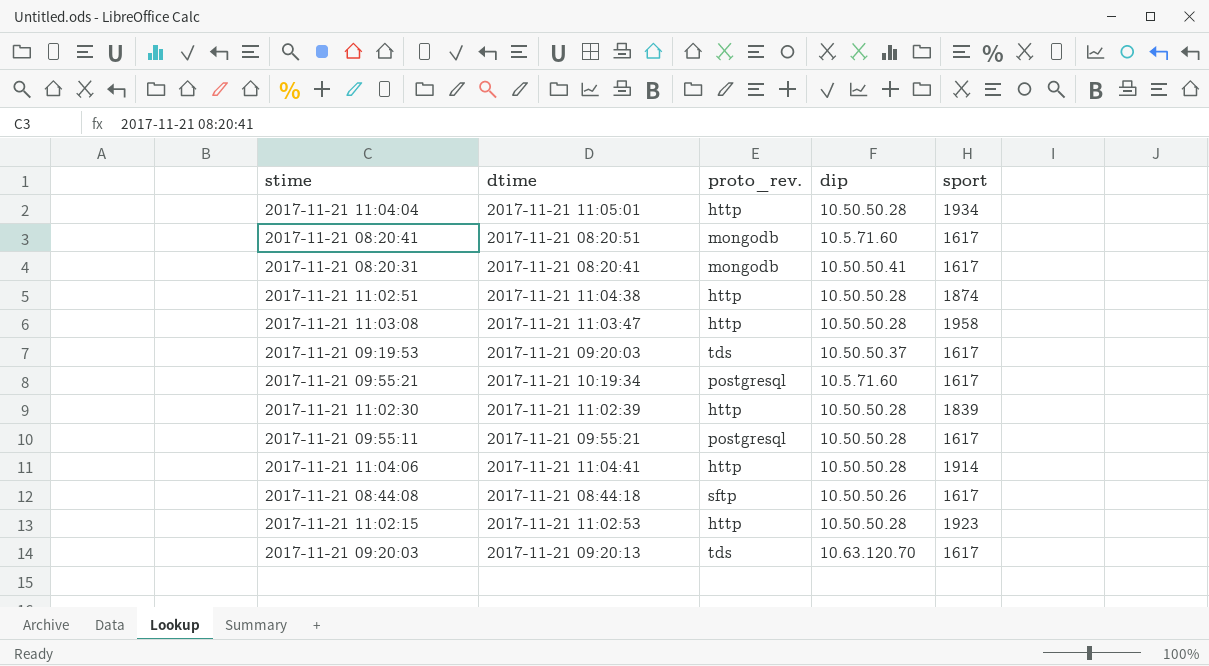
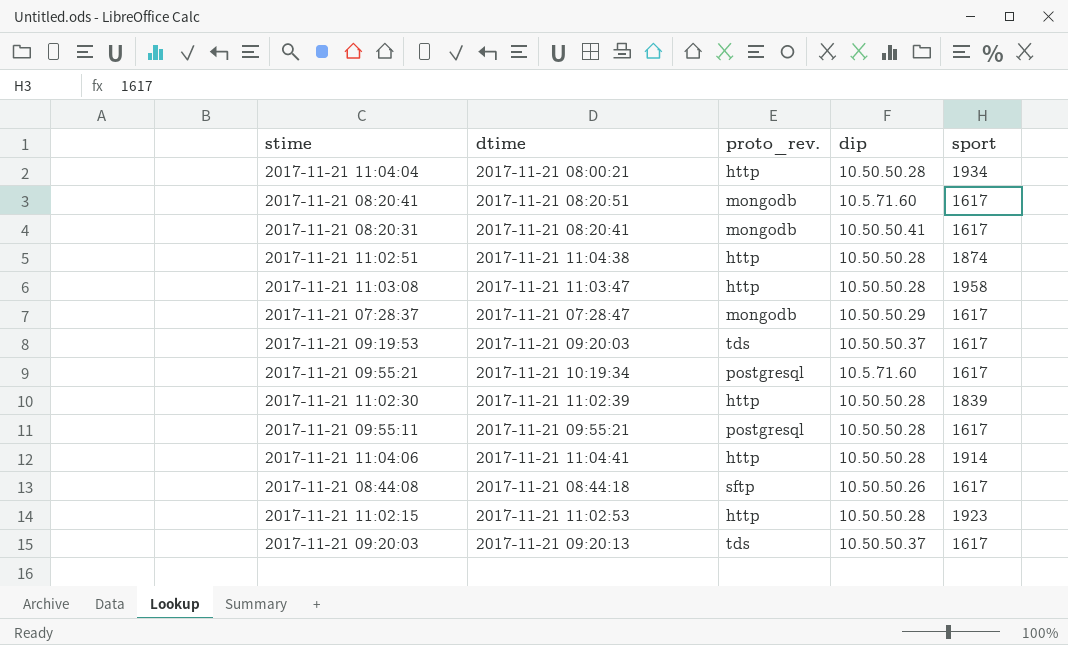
2017-11-21 11:04:04 | dtime: 2017-11-21 11:05:01 -> 2017-11-21 08:00:21
row 2017-11-21 07:28:37: none -> 2017-11-21 07:28:47 | mongodb | 10.50.50.29 | 1617
2017-11-21 09:20:03 | dip: 10.63.120.70 -> 10.50.50.37

